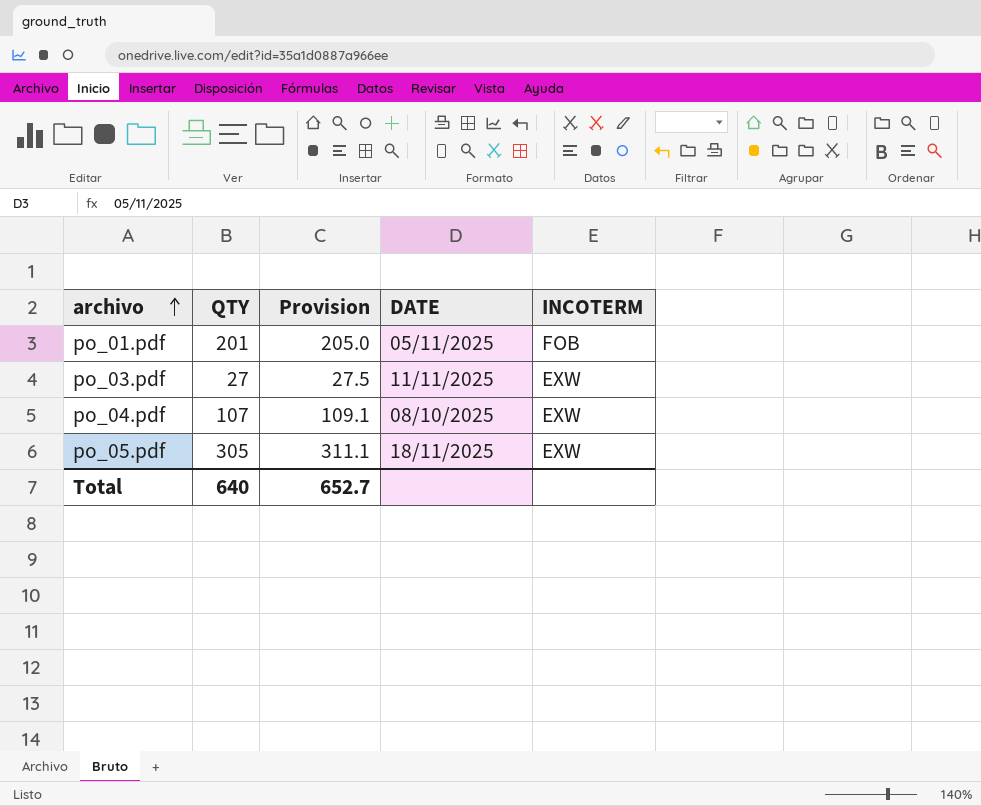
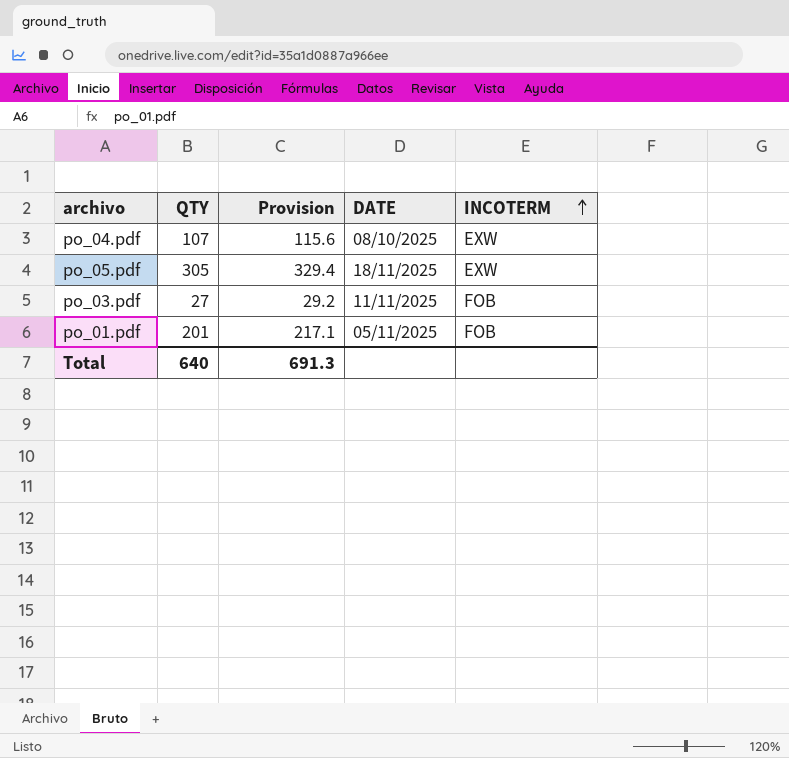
row order: archivo ascending -> INCOTERM ascending
column Provision | formula: [QTY] * 1.02 -> [QTY] * 1.08
po_03.pdf | INCOTERM: EXW -> FOB
Total | Provision: 652.7 -> 691.3

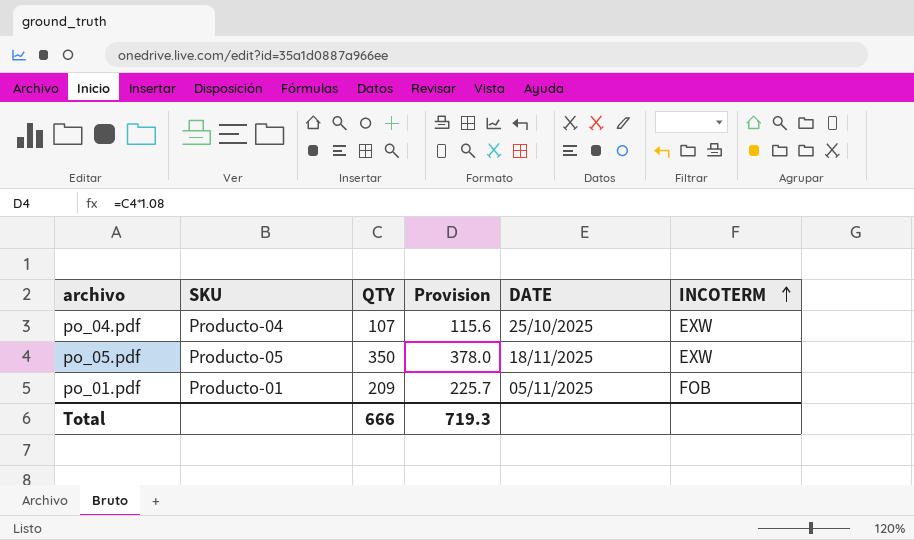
column SKU | position: none -> 2
row po_03.pdf: 27 | 29.2 | 11/11/2025 | FOB -> none
po_04.pdf | DATE: 08/10/2025 -> 25/10/2025
po_05.pdf | QTY: 305 -> 350
po_05.pdf | Provision: 329.4 -> 378.0
po_01.pdf | QTY: 201 -> 209
po_01.pdf | Provision: 217.1 -> 225.7
Total | QTY: 640 -> 666
Total | Provision: 691.3 -> 719.3

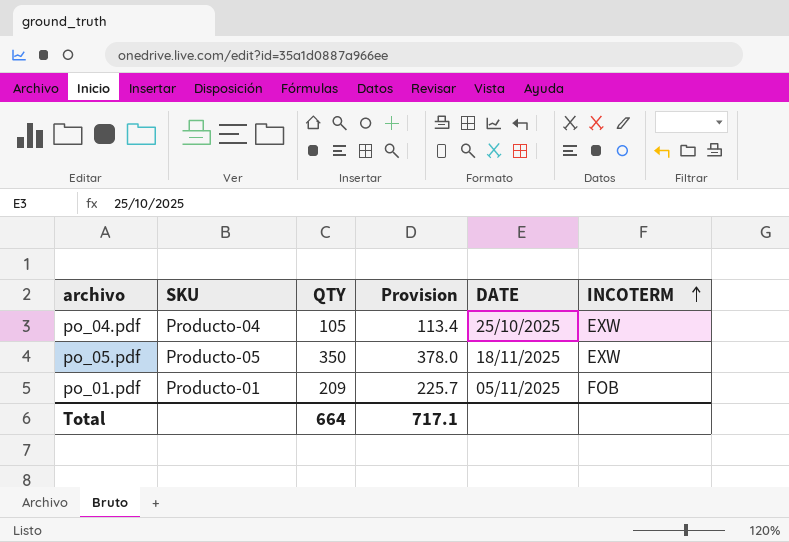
po_04.pdf | QTY: 107 -> 105
po_04.pdf | Provision: 115.6 -> 113.4
Total | QTY: 666 -> 664
Total | Provision: 719.3 -> 717.1

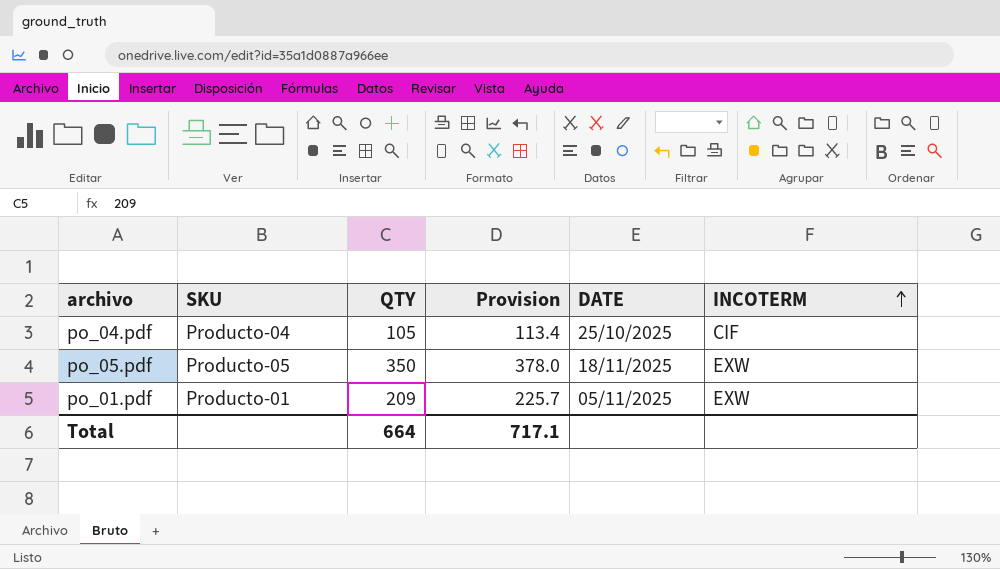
po_04.pdf | INCOTERM: EXW -> CIF
po_01.pdf | INCOTERM: FOB -> EXW

